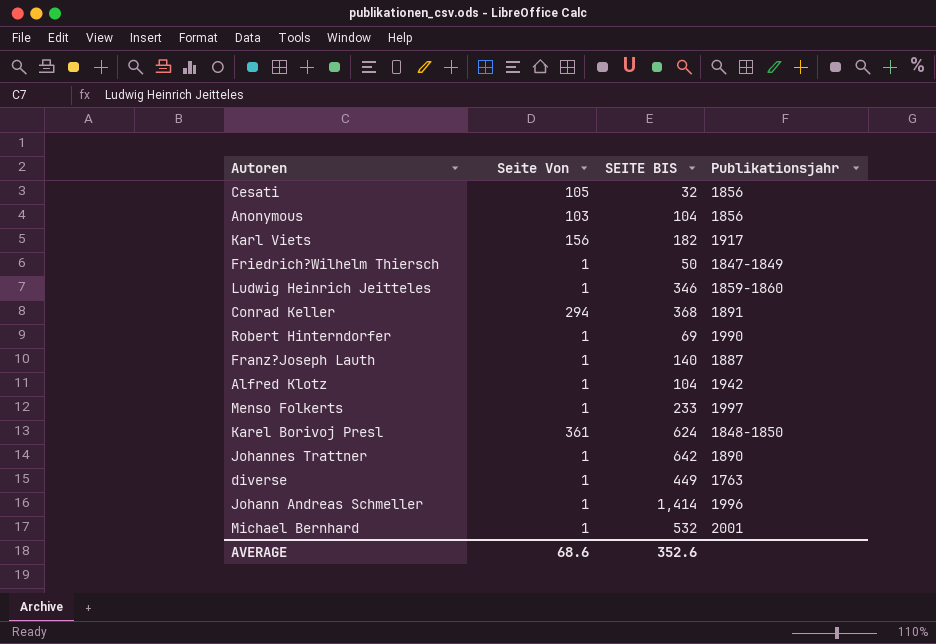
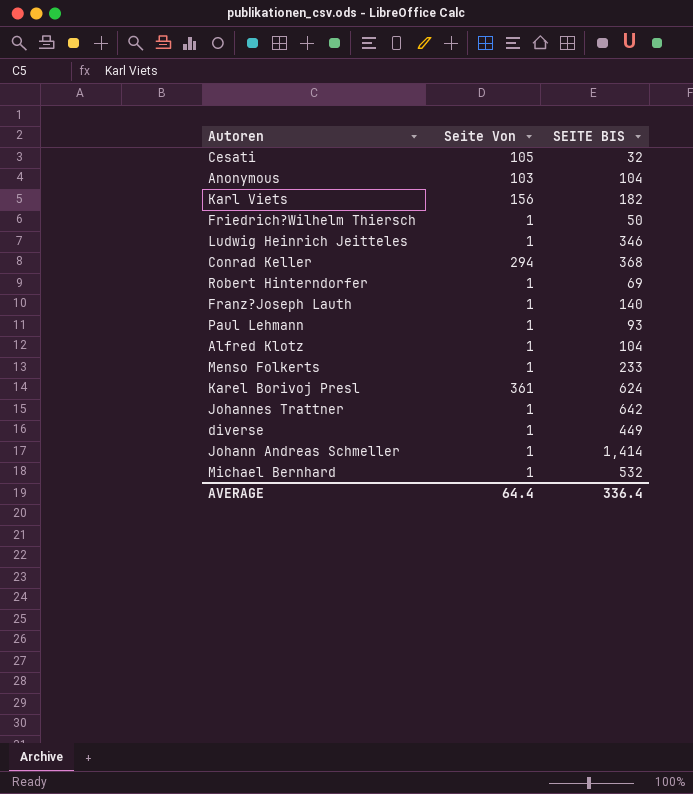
column Publikationsjahr | position: 4 -> none
row Paul Lehmann: none -> 1 | 93
AVERAGE | Seite Von: 68.6 -> 64.4
AVERAGE | SEITE BIS: 352.6 -> 336.4

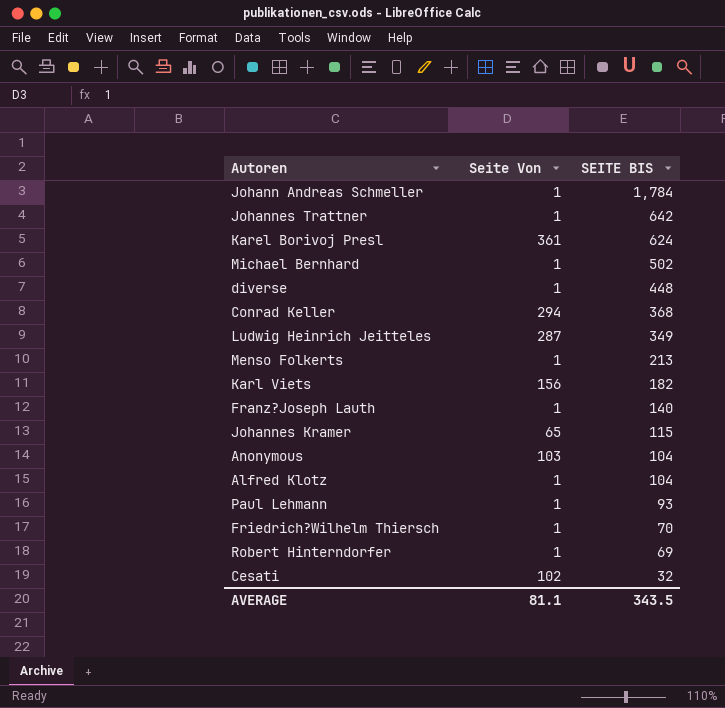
row order: none -> SEITE BIS descending
Johann Andreas Schmeller | SEITE BIS: 1,414 -> 1,784
Michael Bernhard | SEITE BIS: 532 -> 502
diverse | SEITE BIS: 449 -> 448
Ludwig Heinrich Jeitteles | Seite Von: 1 -> 287
Ludwig Heinrich Jeitteles | SEITE BIS: 346 -> 349
Menso Folkerts | SEITE BIS: 233 -> 213
row Johannes Kramer: none -> 65 | 115
Friedrich?Wilhelm Thiersch | SEITE BIS: 50 -> 70
Cesati | Seite Von: 105 -> 102
AVERAGE | Seite Von: 64.4 -> 81.1
AVERAGE | SEITE BIS: 336.4 -> 343.5

